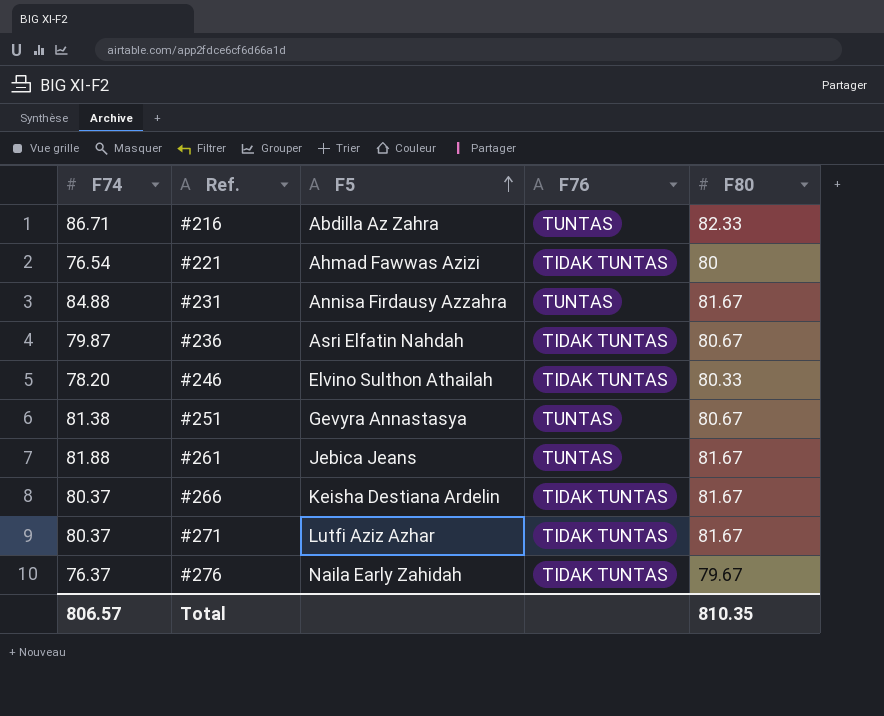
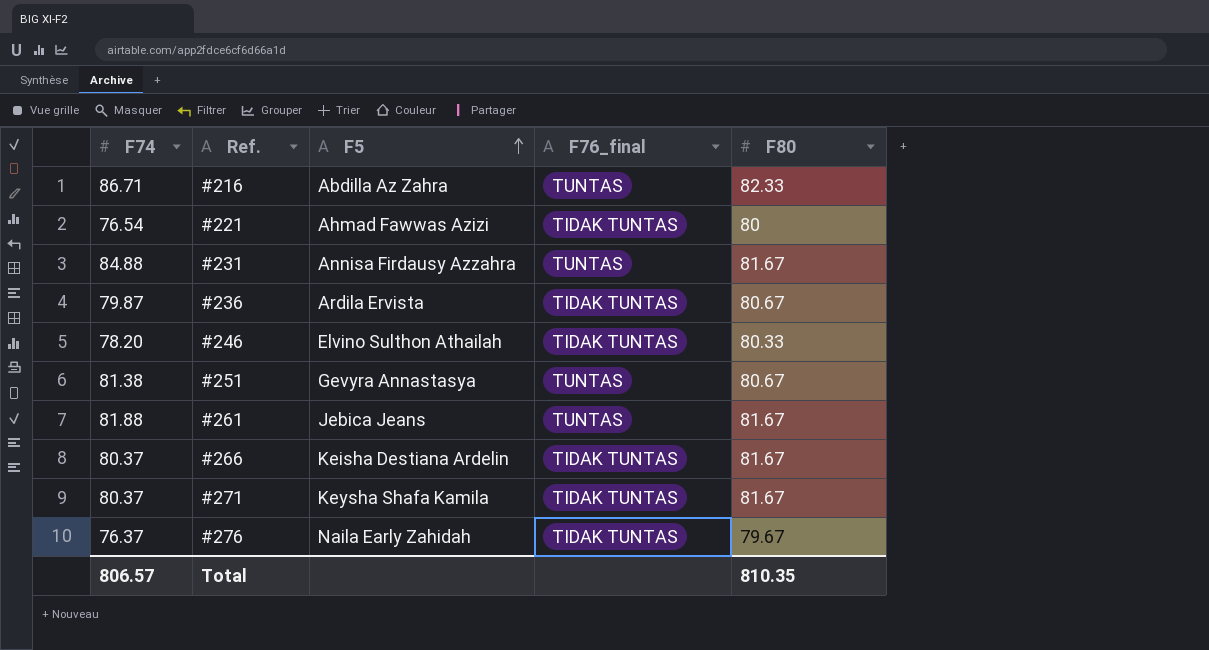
column name: F76 -> F76_final
#236 | F5: Asri Elfatin Nahdah -> Ardila Ervista
#271 | F5: Lutfi Aziz Azhar -> Keysha Shafa Kamila

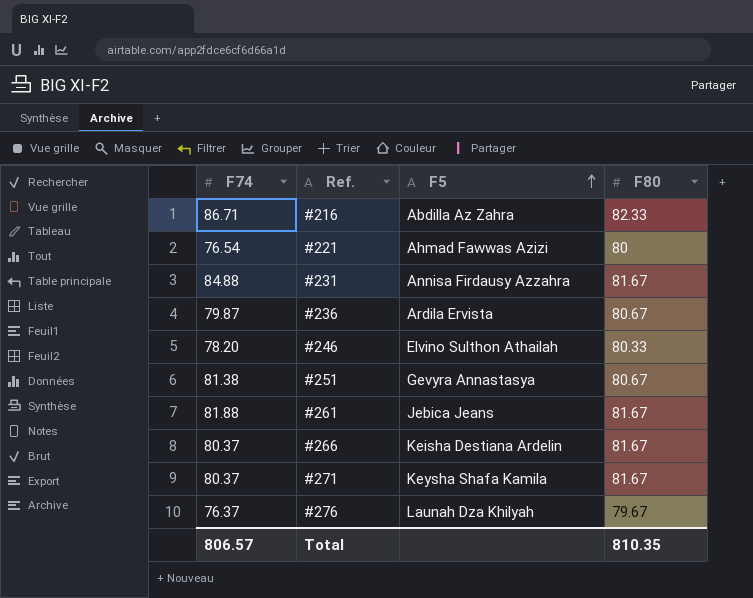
column F76_final | position: 4 -> none
#276 | F5: Naila Early Zahidah -> Launah Dza Khilyah

